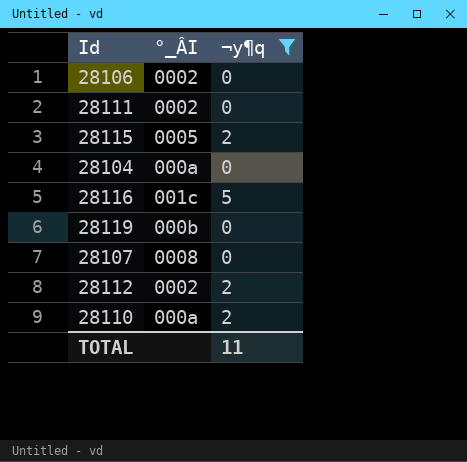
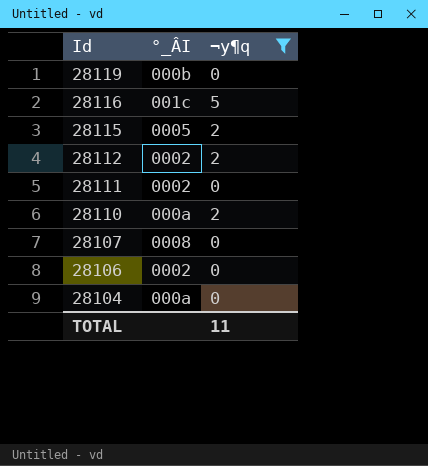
row order: none -> Id descending

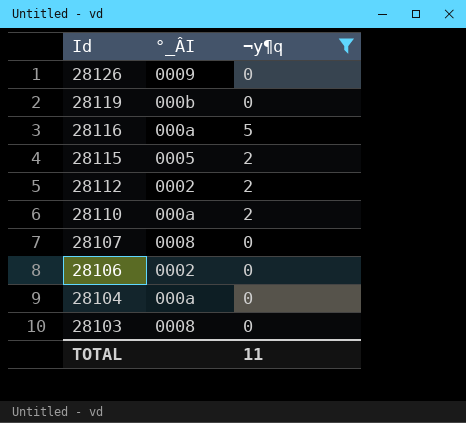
row 28111: 0002 | 0 -> none
row 28126: none -> 0009 | 0
28116 | °_ÂI: 001c -> 000a
row 28103: none -> 0008 | 0

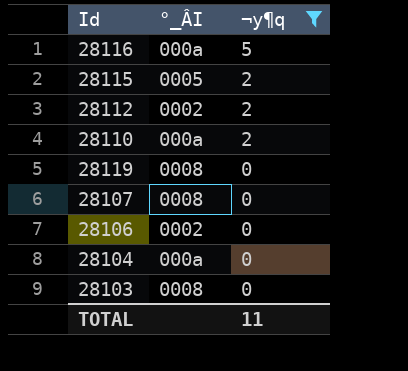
row order: Id descending -> ¬y¶q descending
row 28126: 0009 | 0 -> none
28119 | °_ÂI: 000b -> 0008

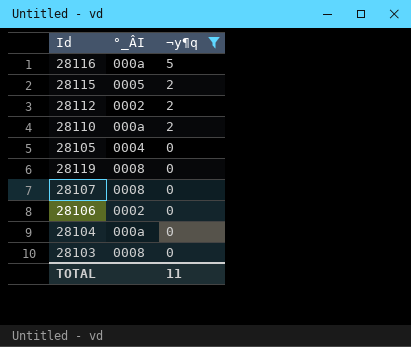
row 28105: none -> 0004 | 0

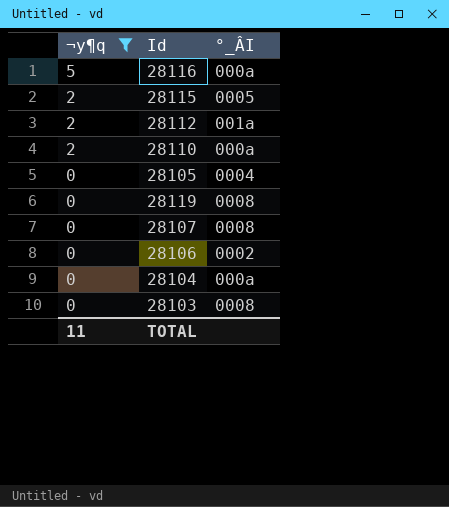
column ¬y¶q | position: 3 -> 1
28112 | °_ÂI: 0002 -> 001a

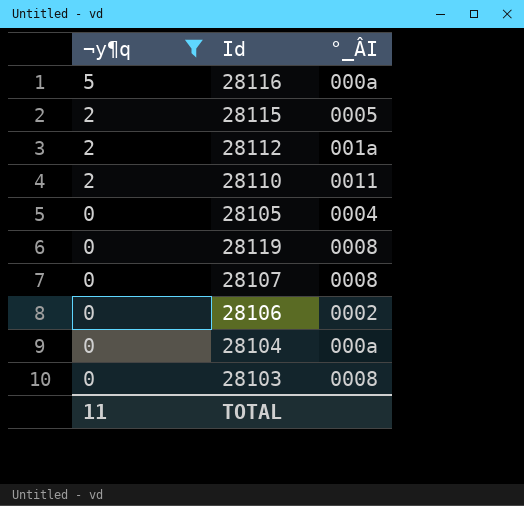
28110 | °_ÂI: 000a -> 0011

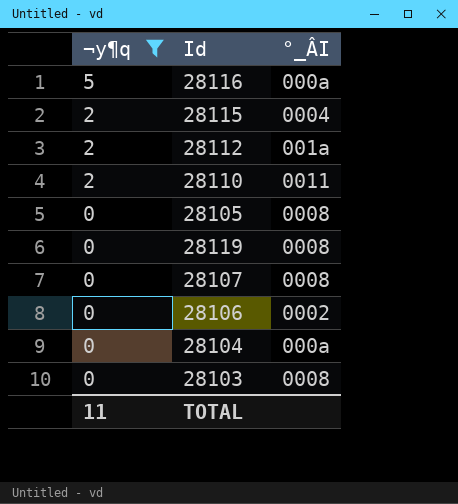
28115 | °_ÂI: 0005 -> 0004
28105 | °_ÂI: 0004 -> 0008

